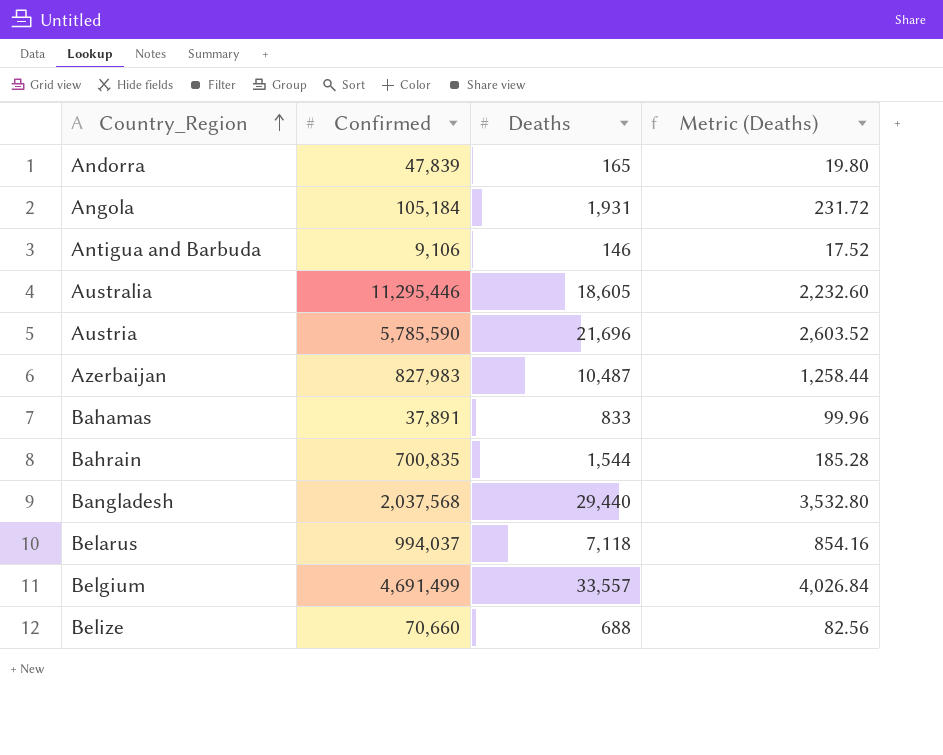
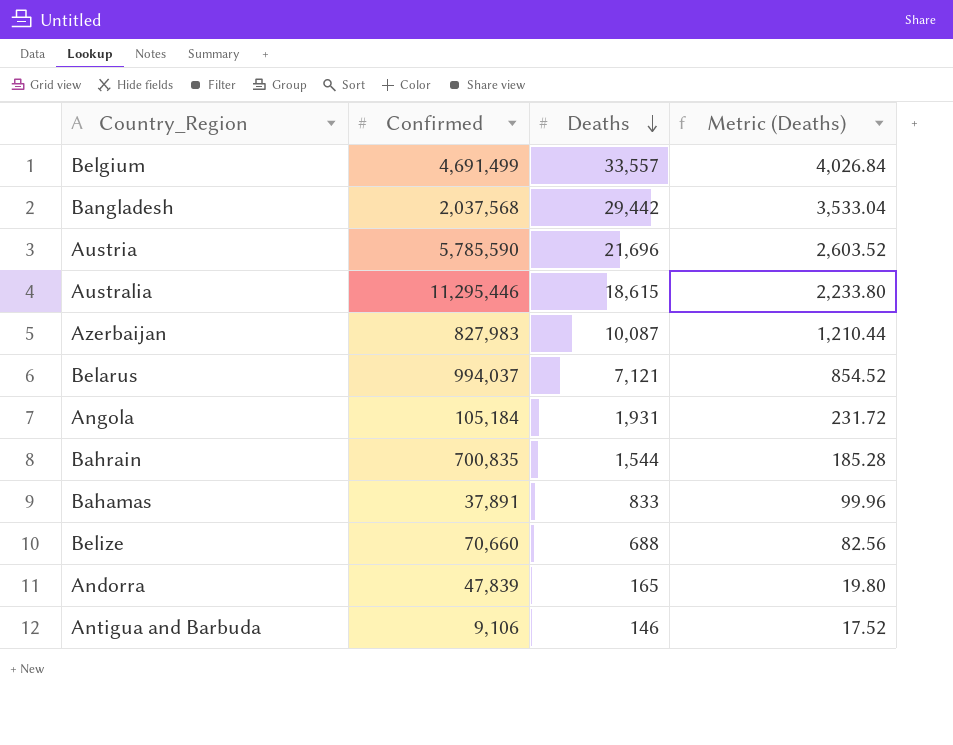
row order: Country_Region ascending -> Deaths descending
Bangladesh | Deaths: 29,440 -> 29,442
Bangladesh | Metric (Deaths): 3,532.80 -> 3,533.04
Australia | Deaths: 18,605 -> 18,615
Australia | Metric (Deaths): 2,232.60 -> 2,233.80
Azerbaijan | Deaths: 10,487 -> 10,087
Azerbaijan | Metric (Deaths): 1,258.44 -> 1,210.44
Belarus | Deaths: 7,118 -> 7,121
Belarus | Metric (Deaths): 854.16 -> 854.52

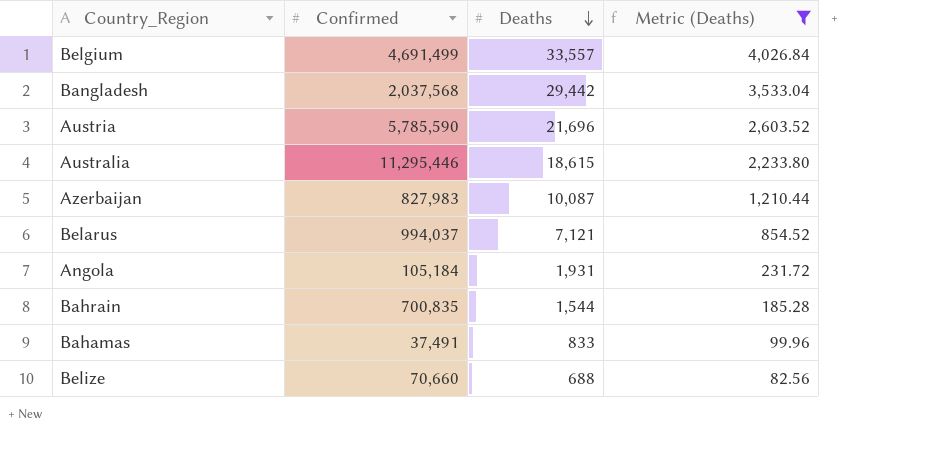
filter: none -> Metric (Deaths) >= 82.56
Bahamas | Confirmed: 37,891 -> 37,491

